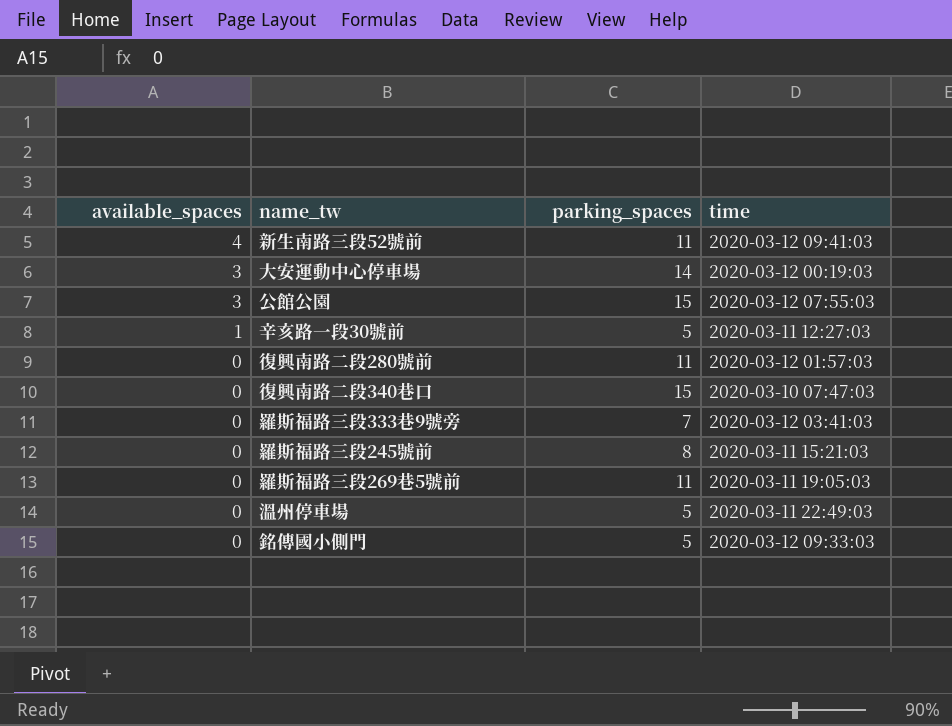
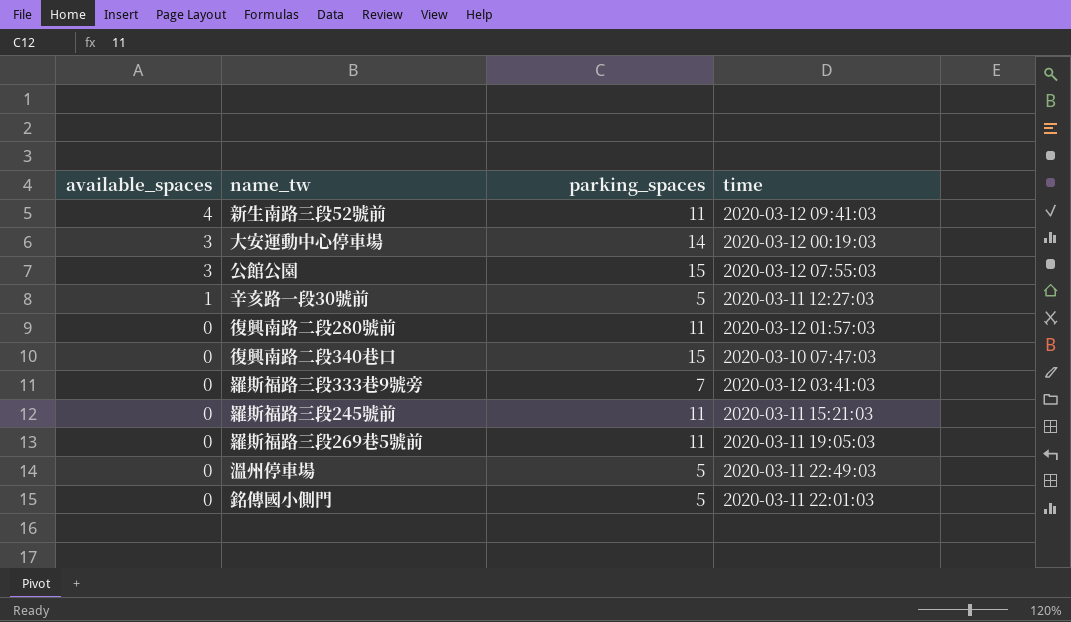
羅斯福路三段245號前 | parking_spaces: 8 -> 11
銘傳國小側門 | time: 2020-03-12 09:33:03 -> 2020-03-11 22:01:03

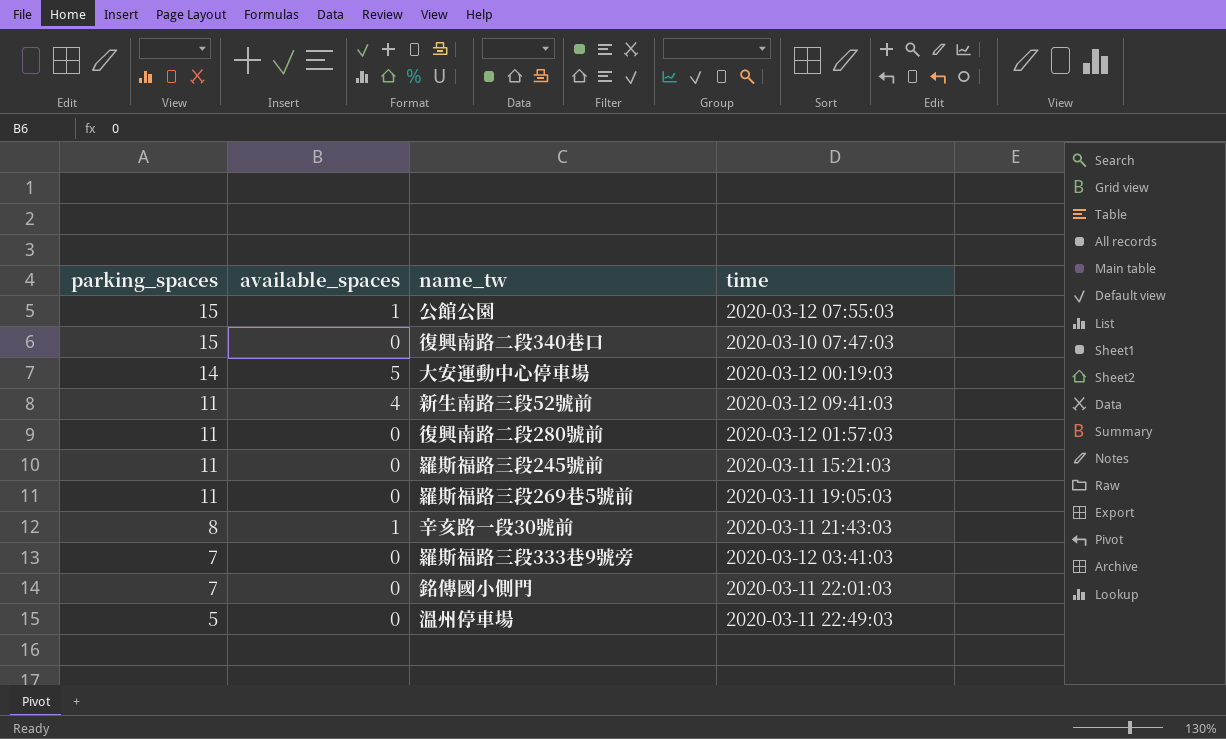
row order: available_spaces descending -> parking_spaces descending
column parking_spaces | position: 3 -> 1
公館公園 | available_spaces: 3 -> 1
大安運動中心停車場 | available_spaces: 3 -> 5
辛亥路一段30號前 | parking_spaces: 5 -> 8
辛亥路一段30號前 | time: 2020-03-11 12:27:03 -> 2020-03-11 21:43:03
銘傳國小側門 | parking_spaces: 5 -> 7

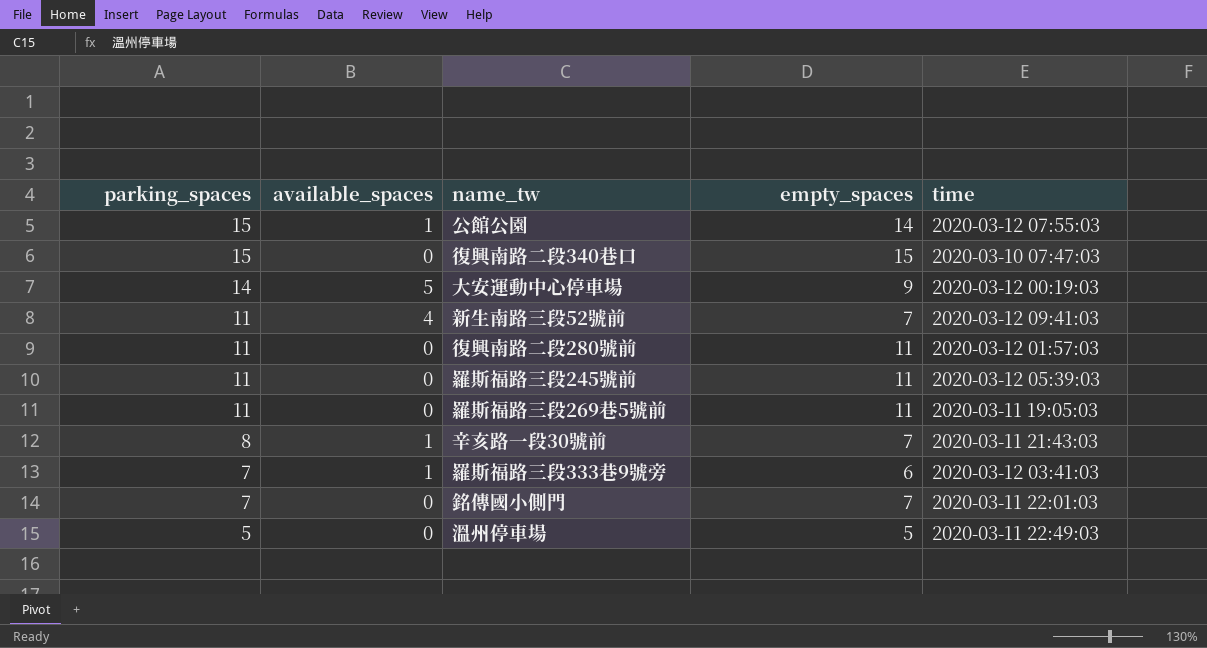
column empty_spaces | formula: none -> [parking_spaces] - [available_spaces]
羅斯福路三段245號前 | time: 2020-03-11 15:21:03 -> 2020-03-12 05:39:03
羅斯福路三段333巷9號旁 | available_spaces: 0 -> 1

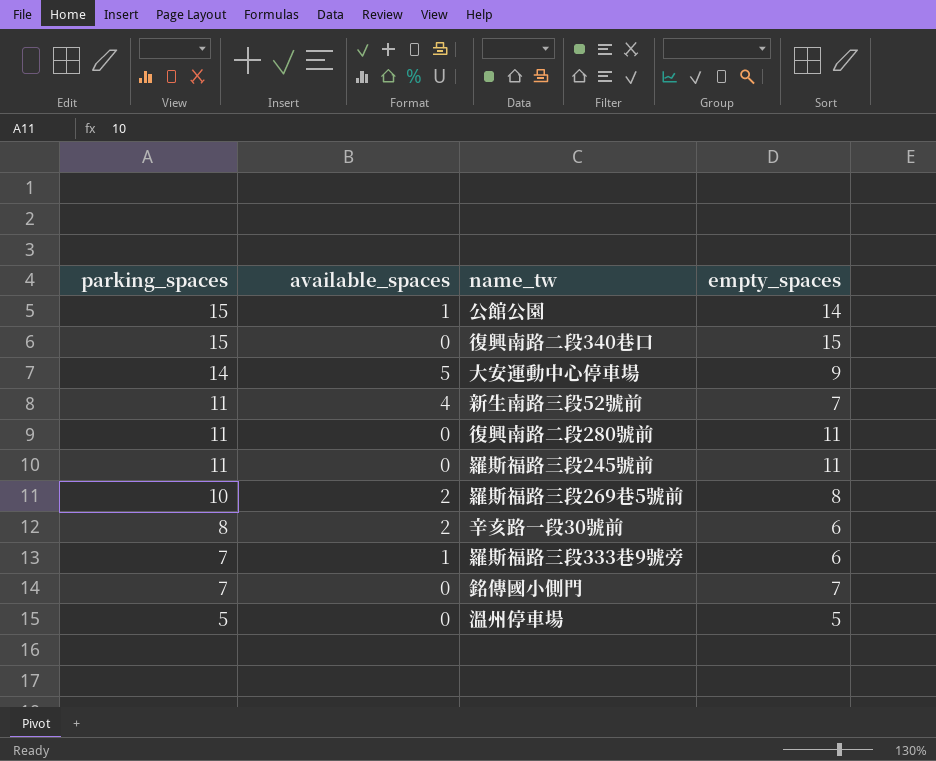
column time | position: 5 -> none
羅斯福路三段269巷5號前 | parking_spaces: 11 -> 10
羅斯福路三段269巷5號前 | available_spaces: 0 -> 2
羅斯福路三段269巷5號前 | empty_spaces: 11 -> 8
辛亥路一段30號前 | available_spaces: 1 -> 2
辛亥路一段30號前 | empty_spaces: 7 -> 6

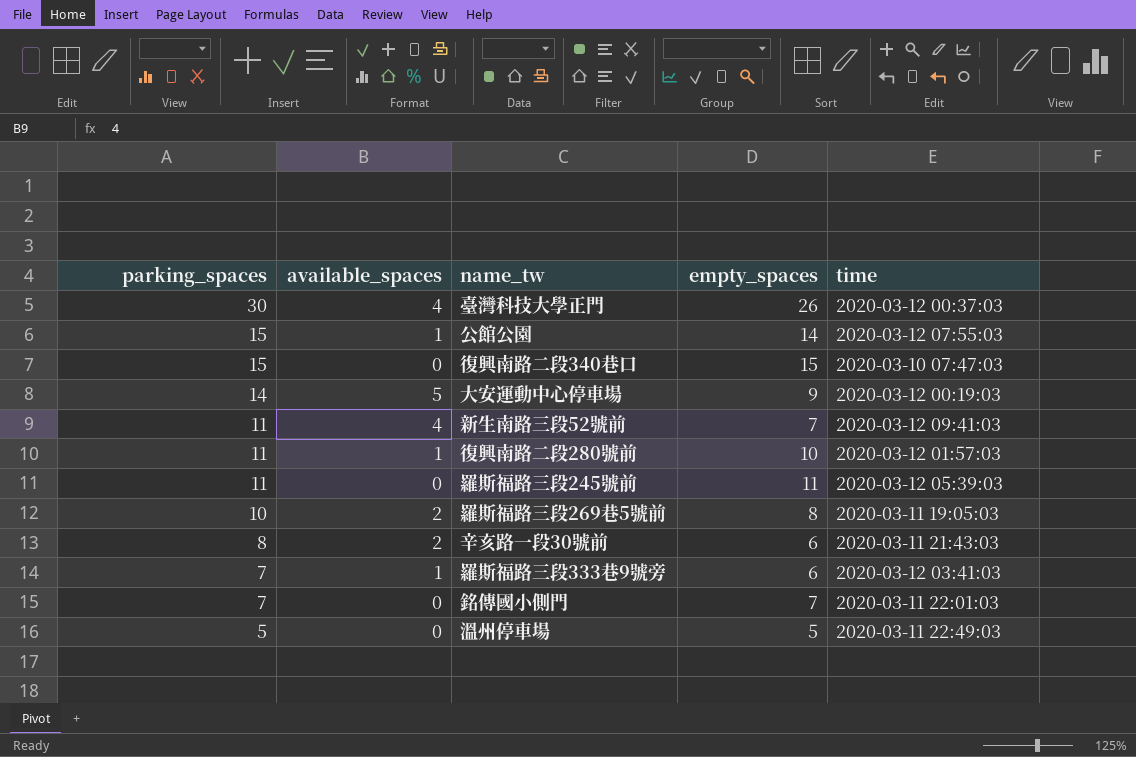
column time | position: none -> 5
row 臺灣科技大學正門: none -> 30 | 4 | 26 | 2020-03-12 00:37:03
復興南路二段280號前 | available_spaces: 0 -> 1
復興南路二段280號前 | empty_spaces: 11 -> 10

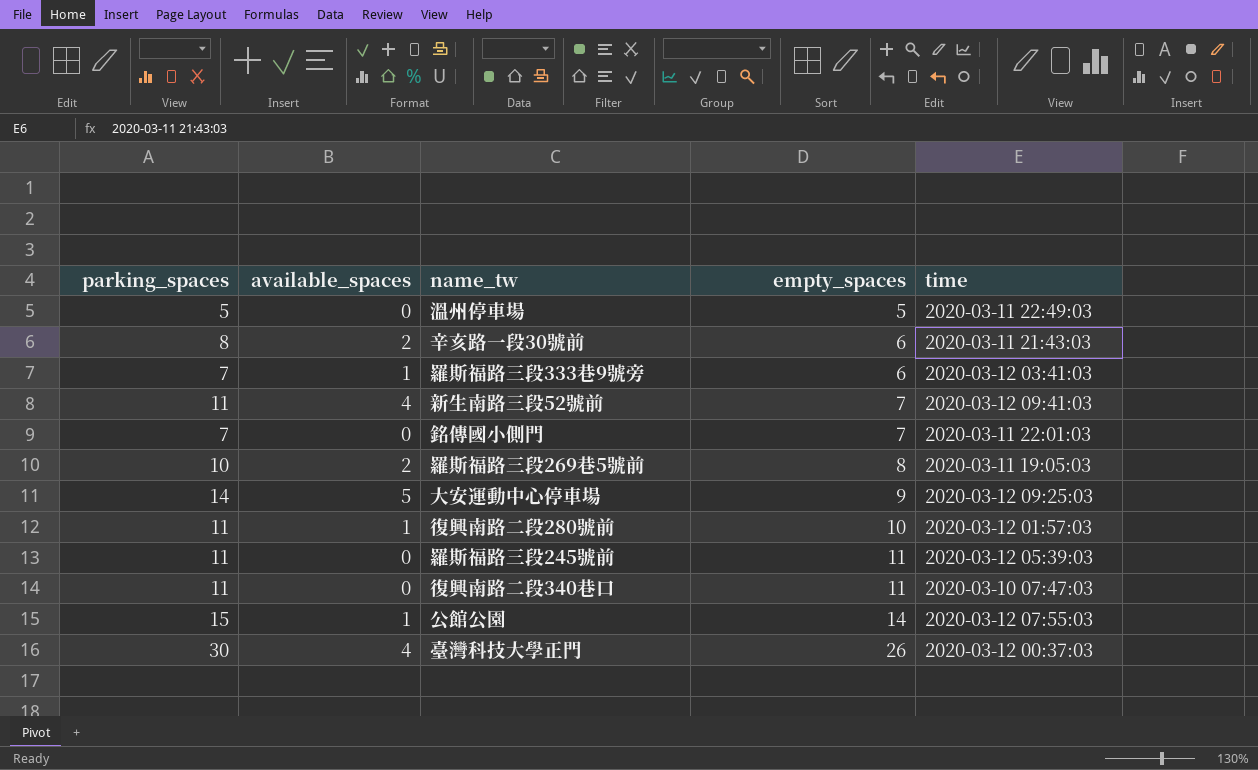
row order: parking_spaces descending -> empty_spaces ascending
大安運動中心停車場 | time: 2020-03-12 00:19:03 -> 2020-03-12 09:25:03
復興南路二段340巷口 | parking_spaces: 15 -> 11
復興南路二段340巷口 | empty_spaces: 15 -> 11

